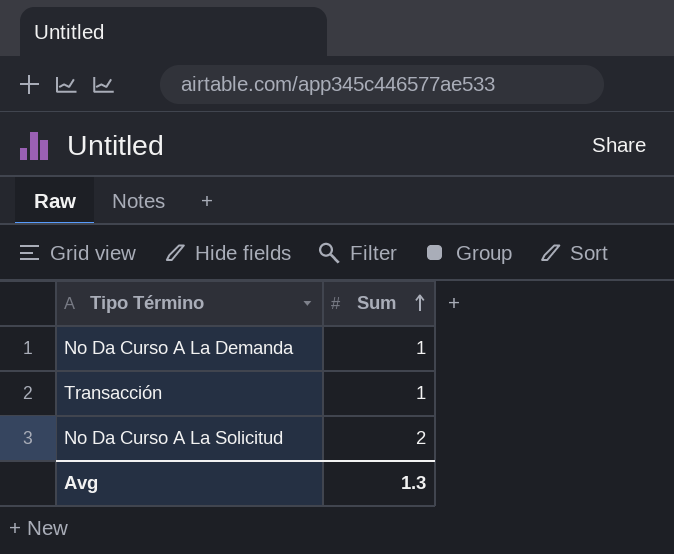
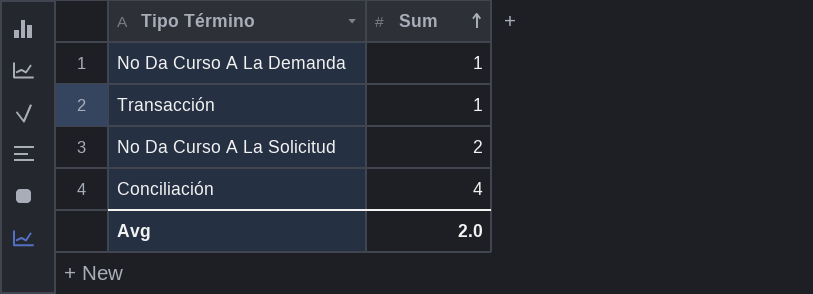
row Conciliación: none -> 4
Avg | Sum: 1.3 -> 2.0

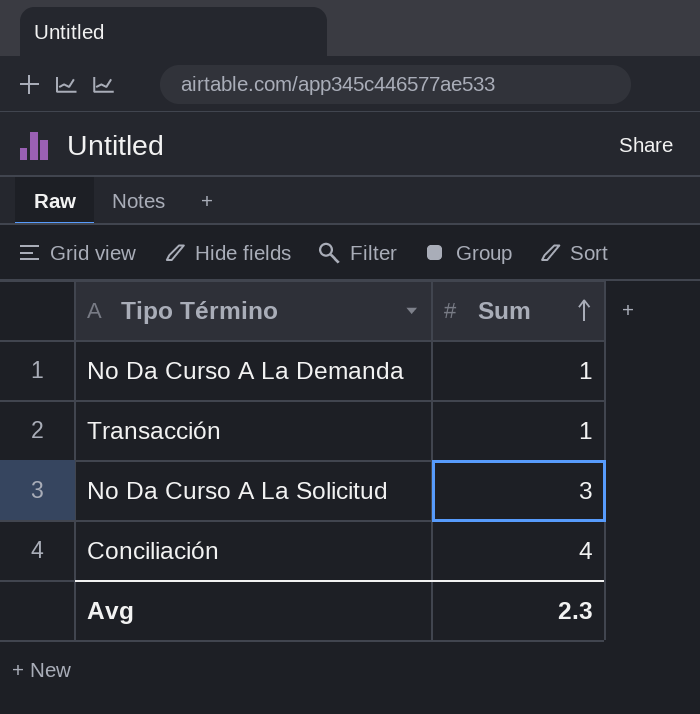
No Da Curso A La Solicitud | Sum: 2 -> 3
Avg | Sum: 2.0 -> 2.3

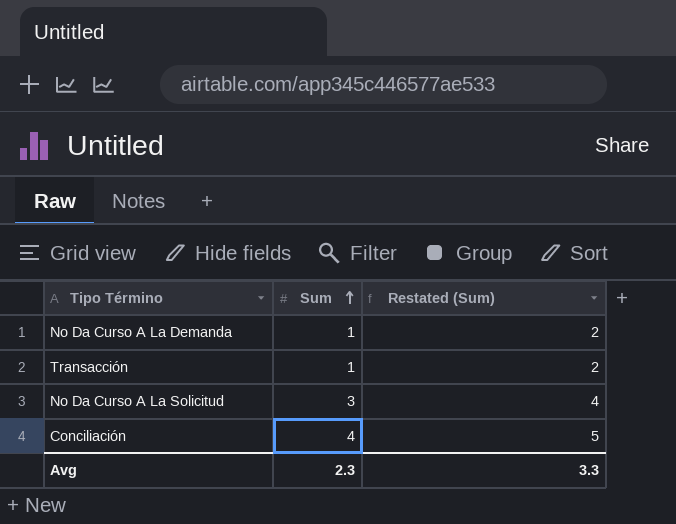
column Restated (Sum) | formula: none -> [Sum] + 1

